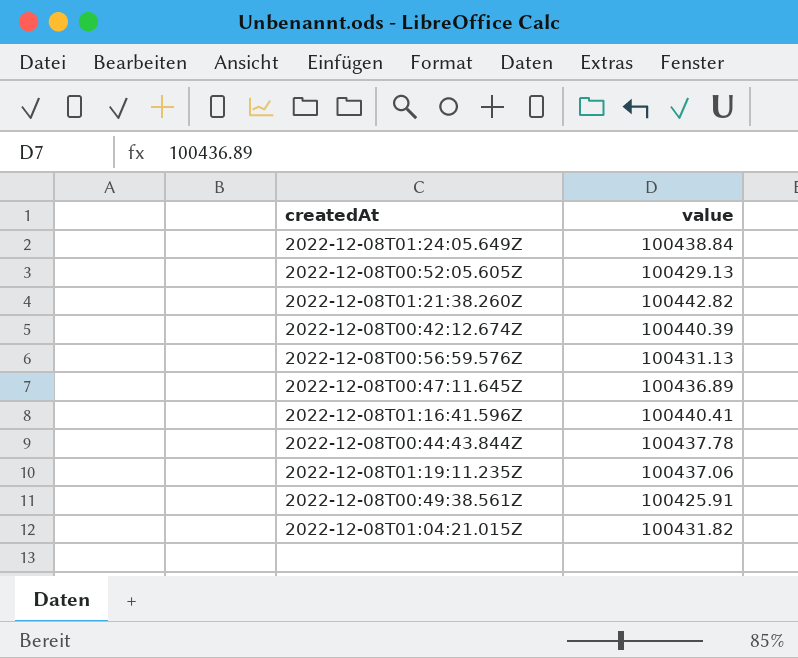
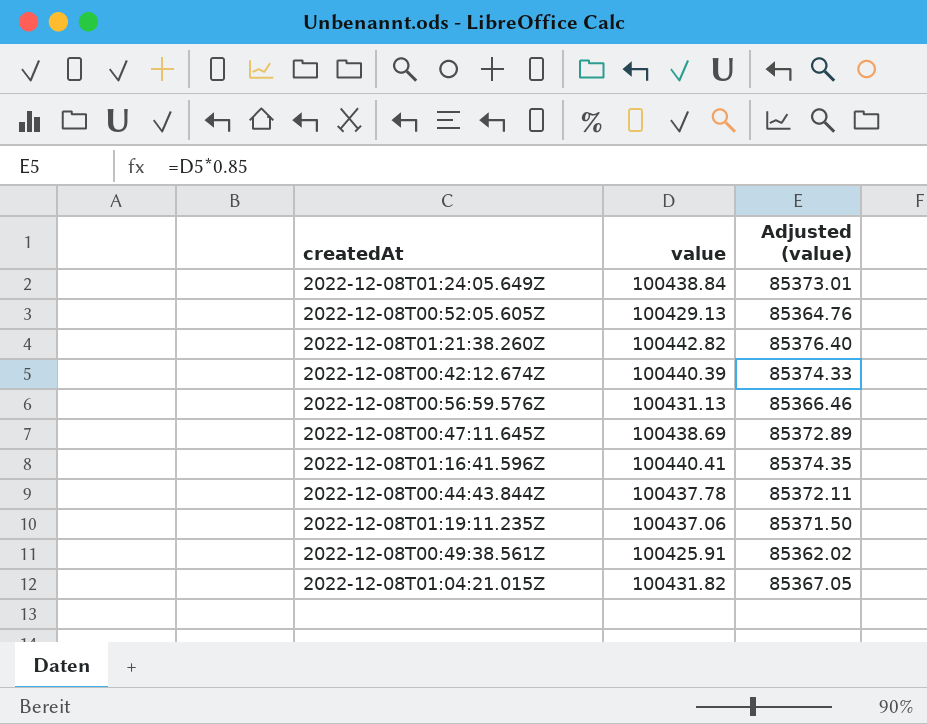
column Adjusted (value) | formula: none -> [value] * 0.85
2022-12-08T00:47:11.645Z | value: 100436.89 -> 100438.69

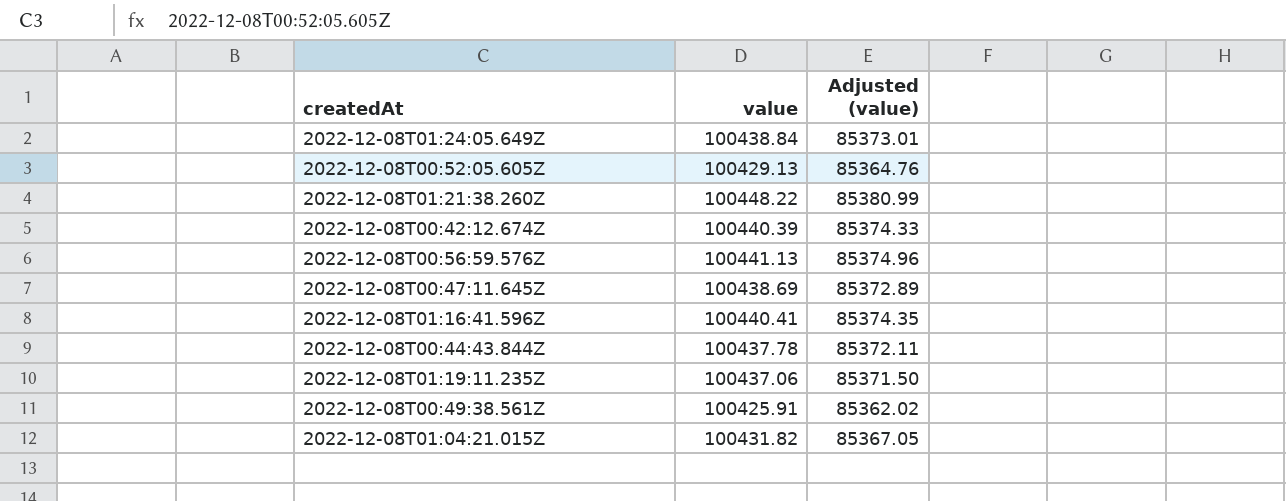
2022-12-08T01:21:38.260Z | value: 100442.82 -> 100448.22
2022-12-08T01:21:38.260Z | Adjusted (value): 85376.40 -> 85380.99
2022-12-08T00:56:59.576Z | value: 100431.13 -> 100441.13
2022-12-08T00:56:59.576Z | Adjusted (value): 85366.46 -> 85374.96

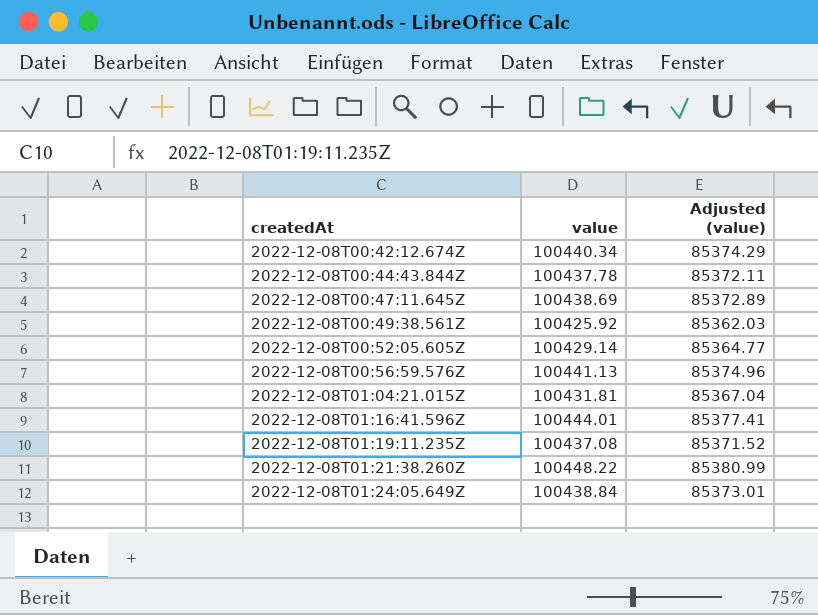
row order: none -> createdAt ascending
2022-12-08T00:42:12.674Z | value: 100440.39 -> 100440.34
2022-12-08T00:42:12.674Z | Adjusted (value): 85374.33 -> 85374.29
2022-12-08T00:49:38.561Z | value: 100425.91 -> 100425.92
2022-12-08T00:49:38.561Z | Adjusted (value): 85362.02 -> 85362.03
2022-12-08T00:52:05.605Z | value: 100429.13 -> 100429.14
2022-12-08T00:52:05.605Z | Adjusted (value): 85364.76 -> 85364.77
2022-12-08T01:04:21.015Z | value: 100431.82 -> 100431.81
2022-12-08T01:04:21.015Z | Adjusted (value): 85367.05 -> 85367.04
2022-12-08T01:16:41.596Z | value: 100440.41 -> 100444.01
2022-12-08T01:16:41.596Z | Adjusted (value): 85374.35 -> 85377.41
2022-12-08T01:19:11.235Z | value: 100437.06 -> 100437.08
2022-12-08T01:19:11.235Z | Adjusted (value): 85371.50 -> 85371.52

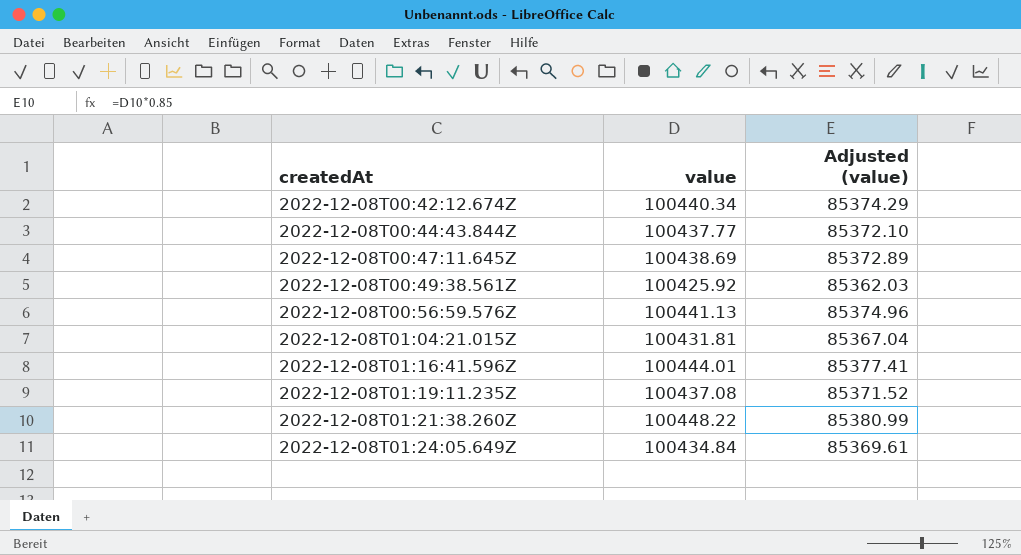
row 2022-12-08T00:52:05.605Z: 100429.14 | 85364.77 -> none
2022-12-08T00:44:43.844Z | value: 100437.78 -> 100437.77
2022-12-08T00:44:43.844Z | Adjusted (value): 85372.11 -> 85372.10
2022-12-08T01:24:05.649Z | value: 100438.84 -> 100434.84
2022-12-08T01:24:05.649Z | Adjusted (value): 85373.01 -> 85369.61

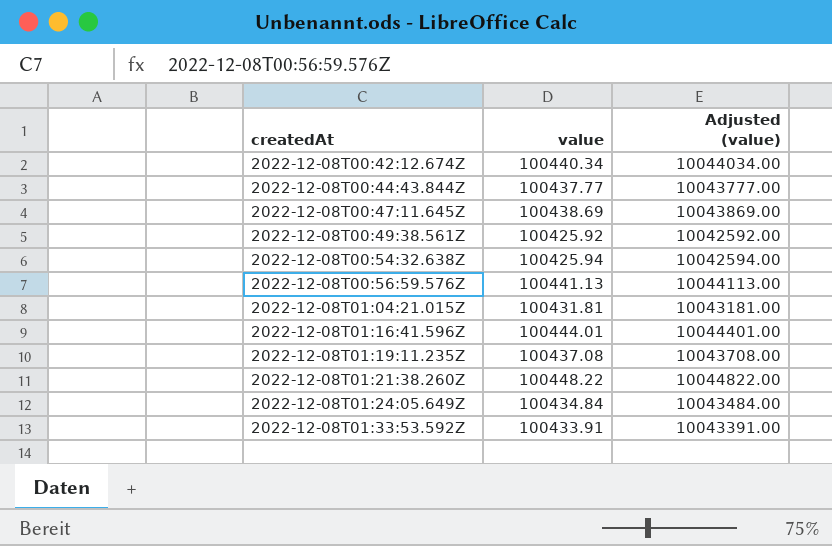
column Adjusted (value) | formula: [value] * 0.85 -> [value] * 100
row 2022-12-08T00:54:32.638Z: none -> 100425.94 | 10042594.00
row 2022-12-08T01:33:53.592Z: none -> 100433.91 | 10043391.00

